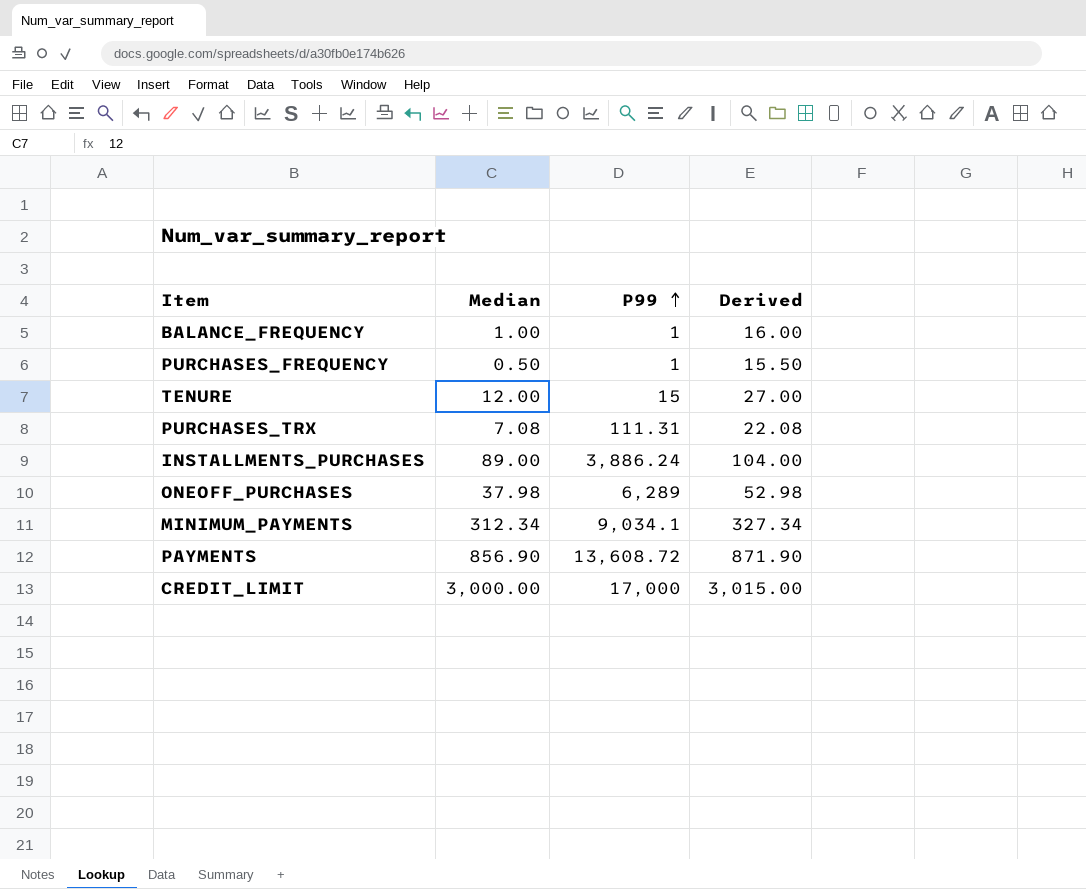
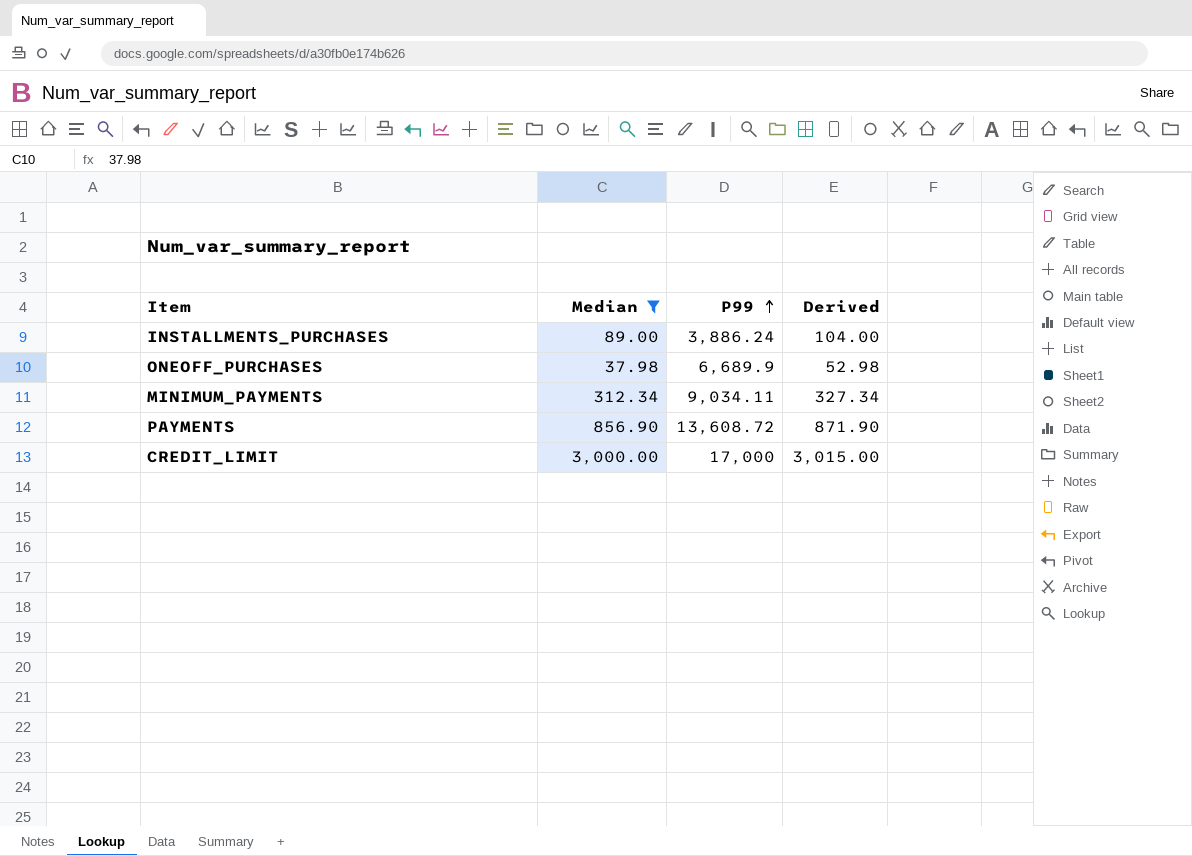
filter: none -> Median >= 37.98
ONEOFF_PURCHASES | P99: 6,289 -> 6,689.9
MINIMUM_PAYMENTS | P99: 9,034.1 -> 9,034.11

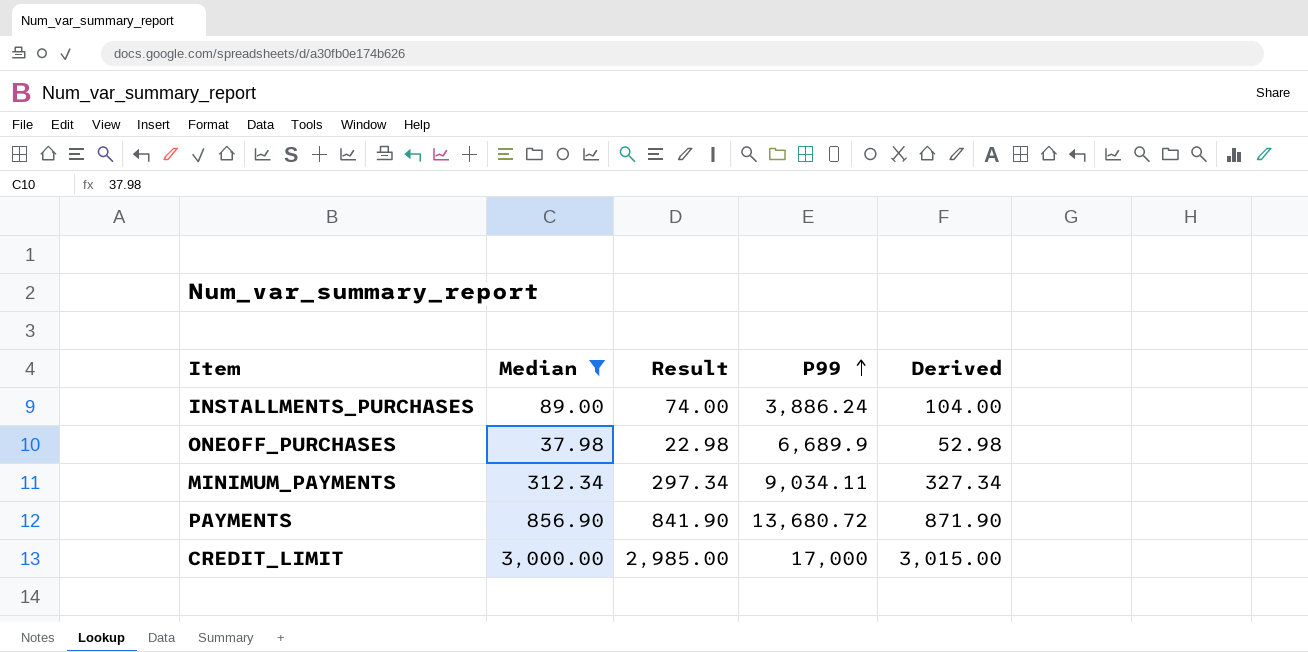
column Result | formula: none -> [Median] - 15
PAYMENTS | P99: 13,608.72 -> 13,680.72

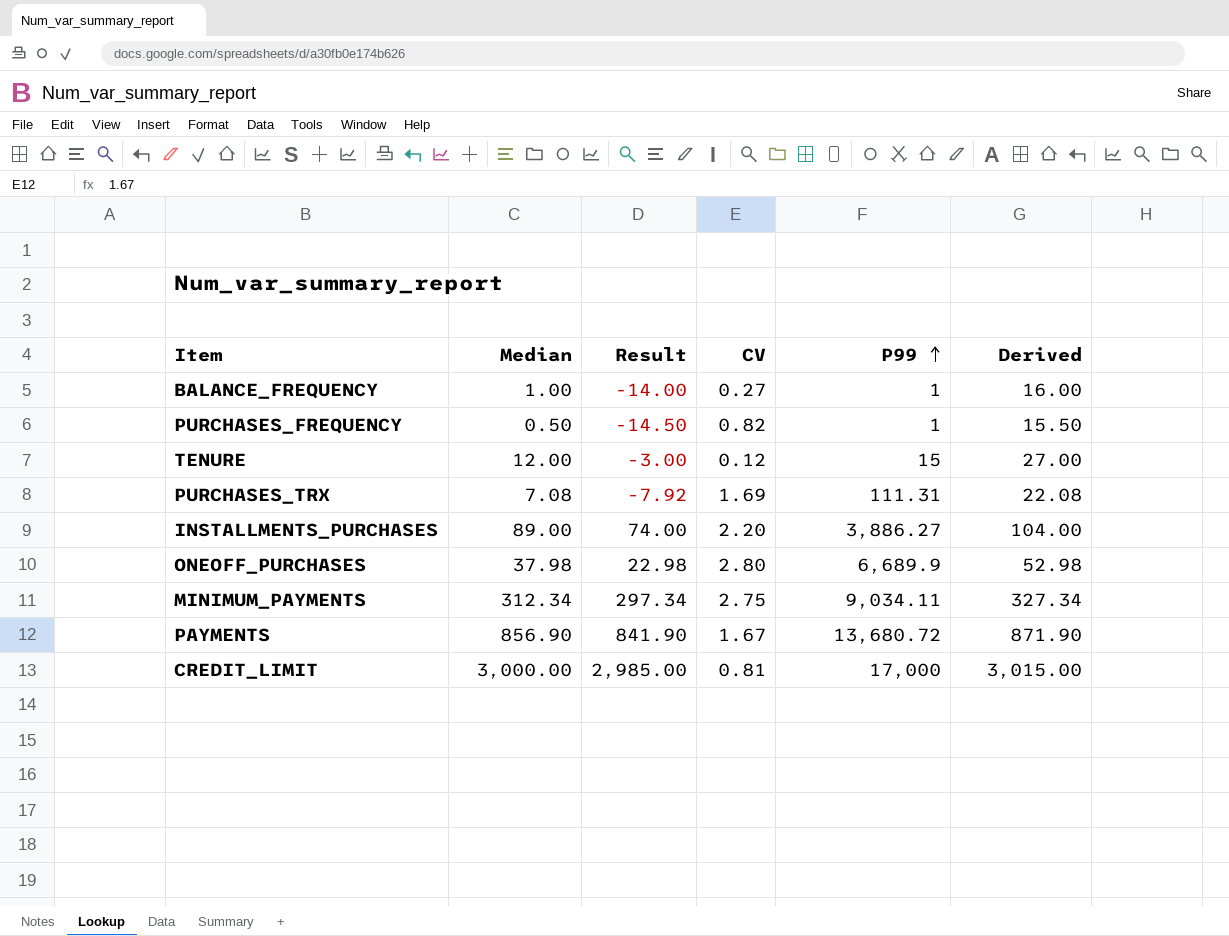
filter: Median >= 37.98 -> none
column CV | position: none -> 4
INSTALLMENTS_PURCHASES | P99: 3,886.24 -> 3,886.27

